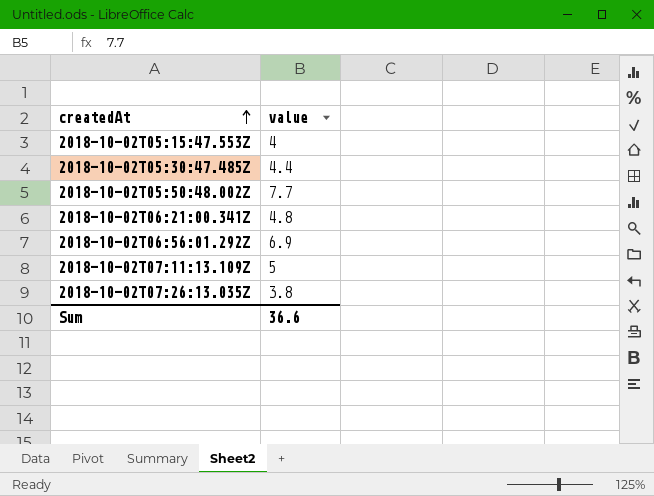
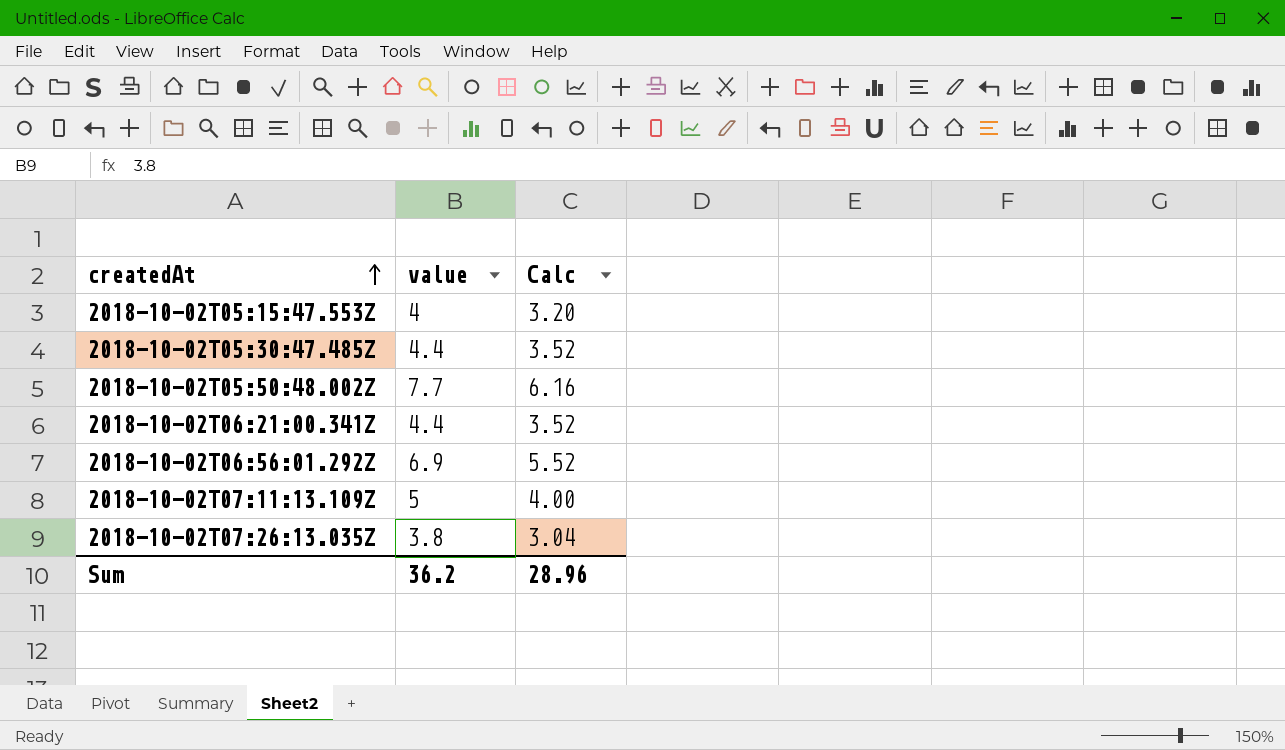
column Calc | formula: none -> [value] * 0.8
2018-10-02T06:21:00.341Z | value: 4.8 -> 4.4
Sum | value: 36.6 -> 36.2

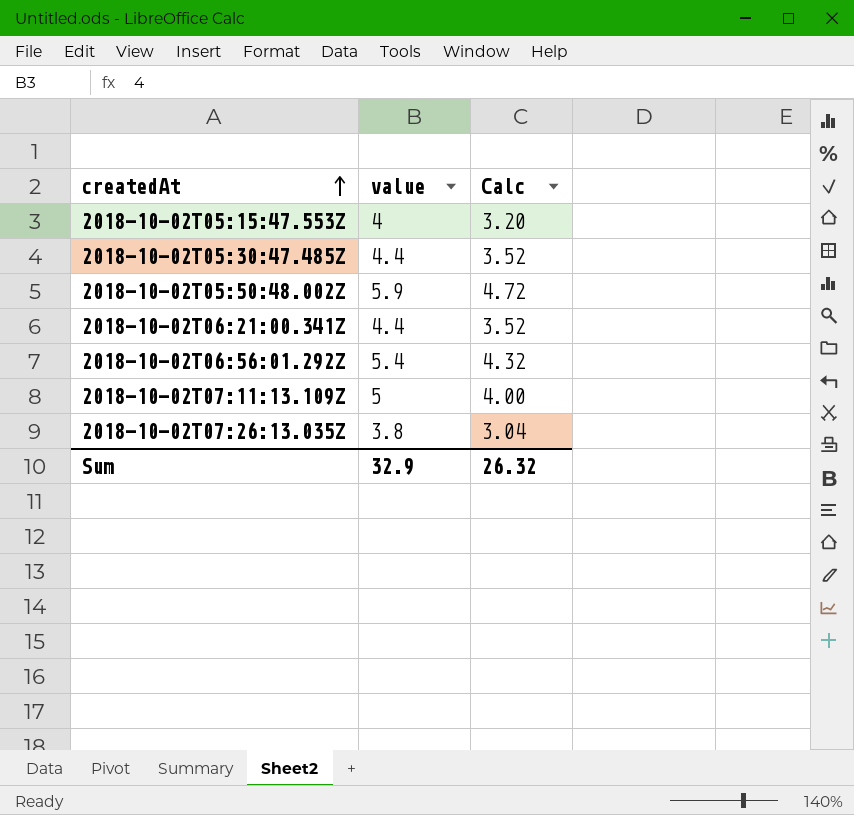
2018-10-02T05:50:48.002Z | value: 7.7 -> 5.9
2018-10-02T05:50:48.002Z | Calc: 6.16 -> 4.72
2018-10-02T06:56:01.292Z | value: 6.9 -> 5.4
2018-10-02T06:56:01.292Z | Calc: 5.52 -> 4.32
Sum | value: 36.2 -> 32.9
Sum | Calc: 28.96 -> 26.32

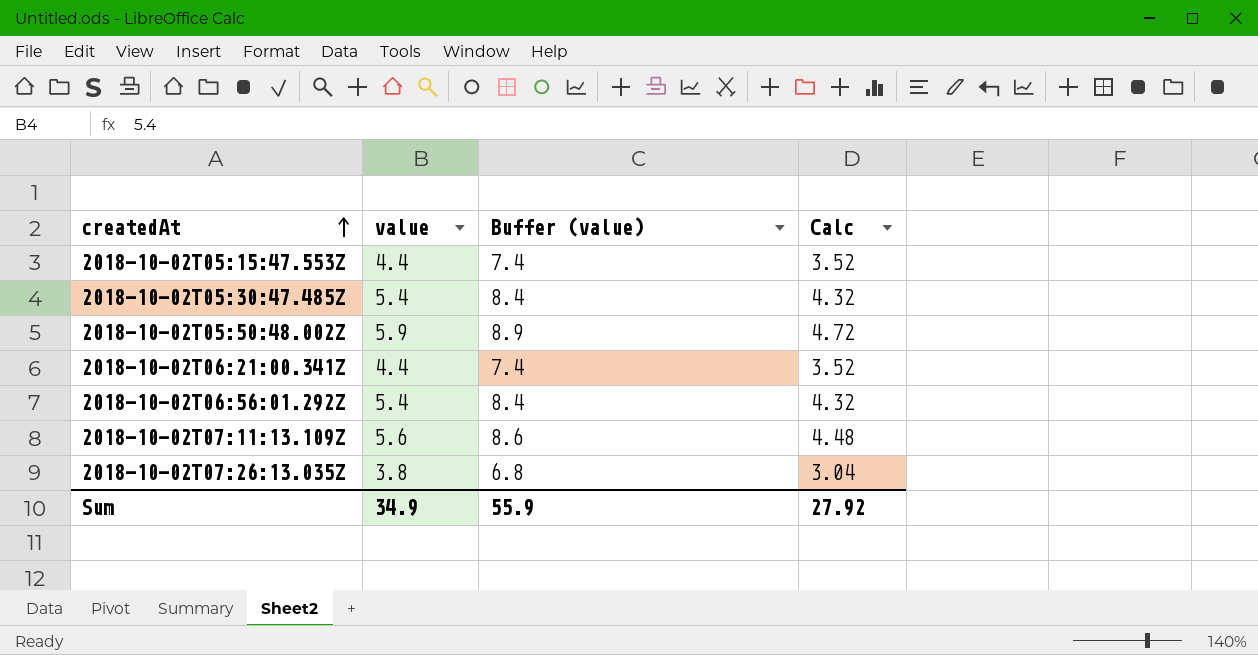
column Buffer (value) | formula: none -> [value] + 3
2018-10-02T05:15:47.553Z | value: 4 -> 4.4
2018-10-02T05:15:47.553Z | Calc: 3.20 -> 3.52
2018-10-02T05:30:47.485Z | value: 4.4 -> 5.4
2018-10-02T05:30:47.485Z | Calc: 3.52 -> 4.32
2018-10-02T07:11:13.109Z | value: 5 -> 5.6
2018-10-02T07:11:13.109Z | Calc: 4.00 -> 4.48
Sum | value: 32.9 -> 34.9
Sum | Calc: 26.32 -> 27.92

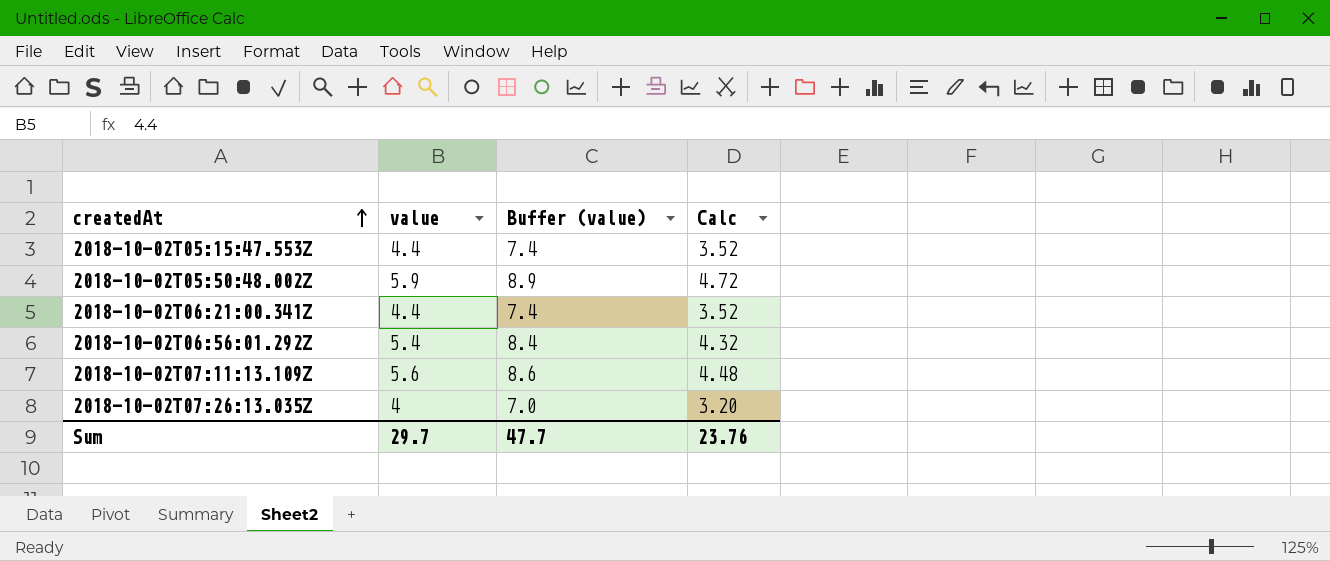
row 2018-10-02T05:30:47.485Z: 5.4 | 8.4 | 4.32 -> none
2018-10-02T07:26:13.035Z | value: 3.8 -> 4
2018-10-02T07:26:13.035Z | Buffer (value): 6.8 -> 7.0
2018-10-02T07:26:13.035Z | Calc: 3.04 -> 3.20
Sum | value: 34.9 -> 29.7
Sum | Buffer (value): 55.9 -> 47.7
Sum | Calc: 27.92 -> 23.76

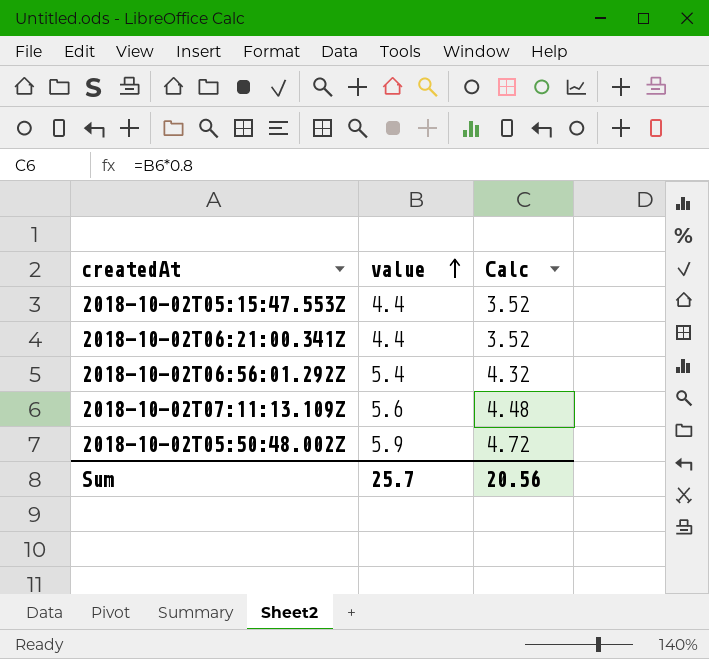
row order: createdAt ascending -> value ascending
column Buffer (value) | formula: [value] + 3 -> none
row 2018-10-02T07:26:13.035Z: 4 | 7.0 | 3.20 -> none
Sum | value: 29.7 -> 25.7
Sum | Calc: 23.76 -> 20.56

